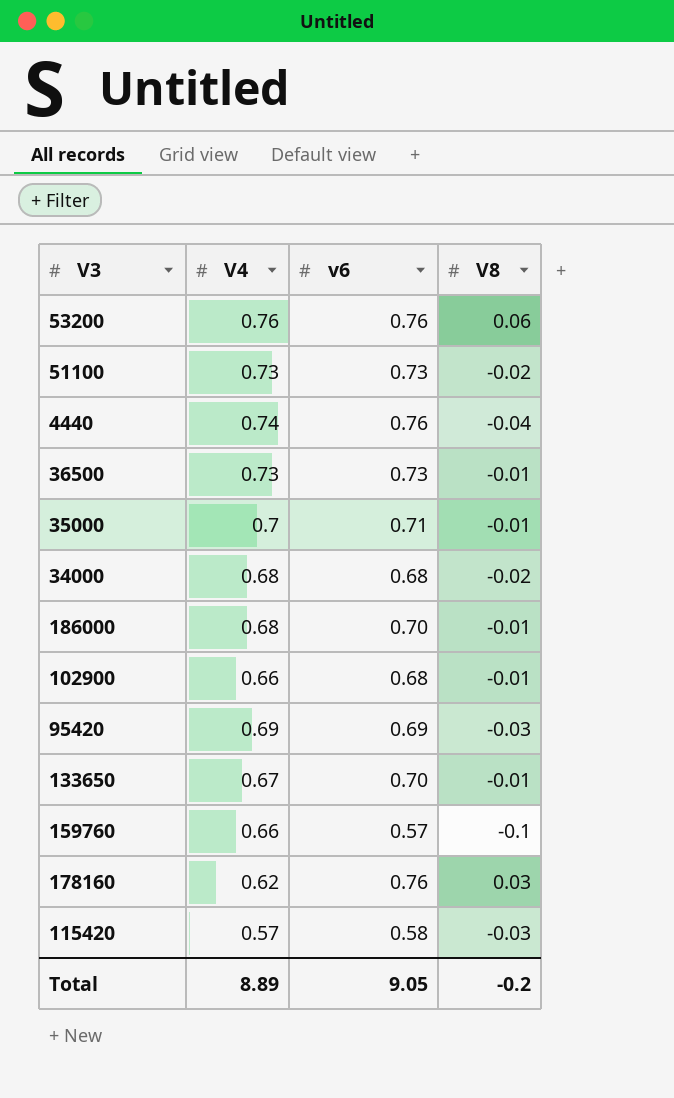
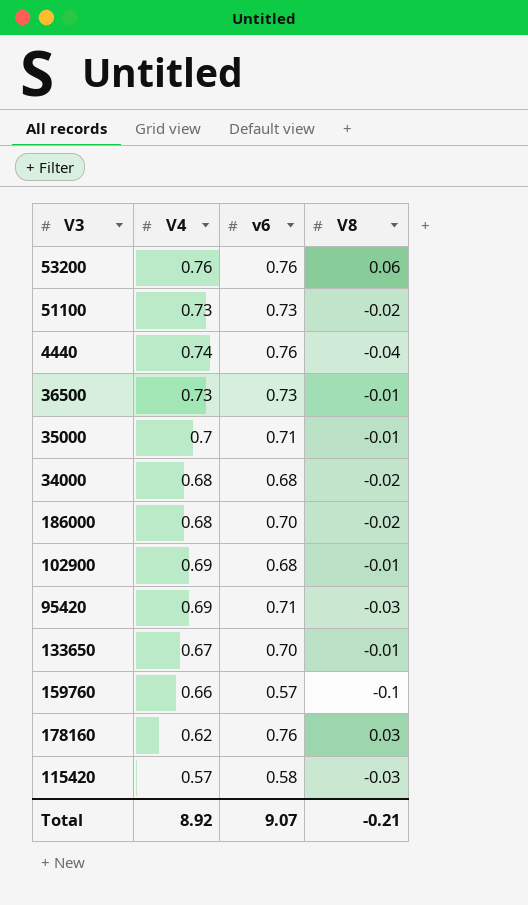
186000 | V8: -0.01 -> -0.02
102900 | V4: 0.66 -> 0.69
95420 | v6: 0.69 -> 0.71
Total | V4: 8.89 -> 8.92
Total | v6: 9.05 -> 9.07
Total | V8: -0.2 -> -0.21

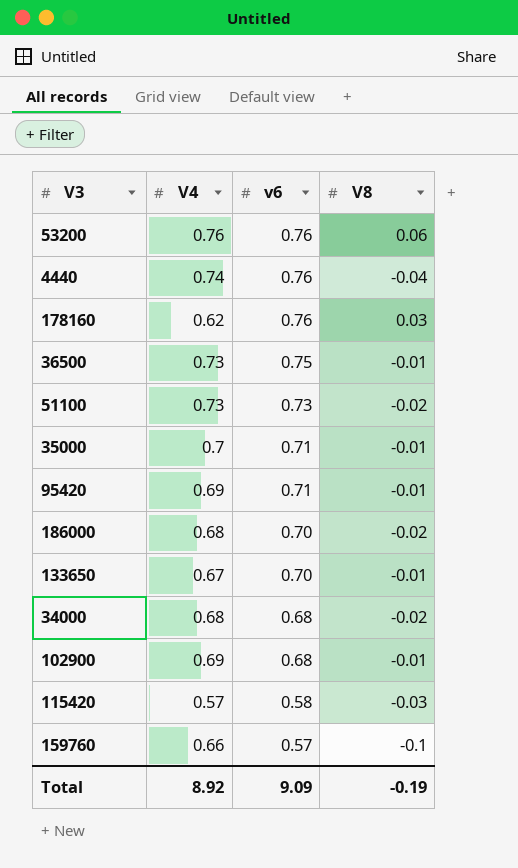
row order: none -> v6 descending
36500 | v6: 0.73 -> 0.75
95420 | V8: -0.03 -> -0.01
Total | v6: 9.07 -> 9.09
Total | V8: -0.21 -> -0.19

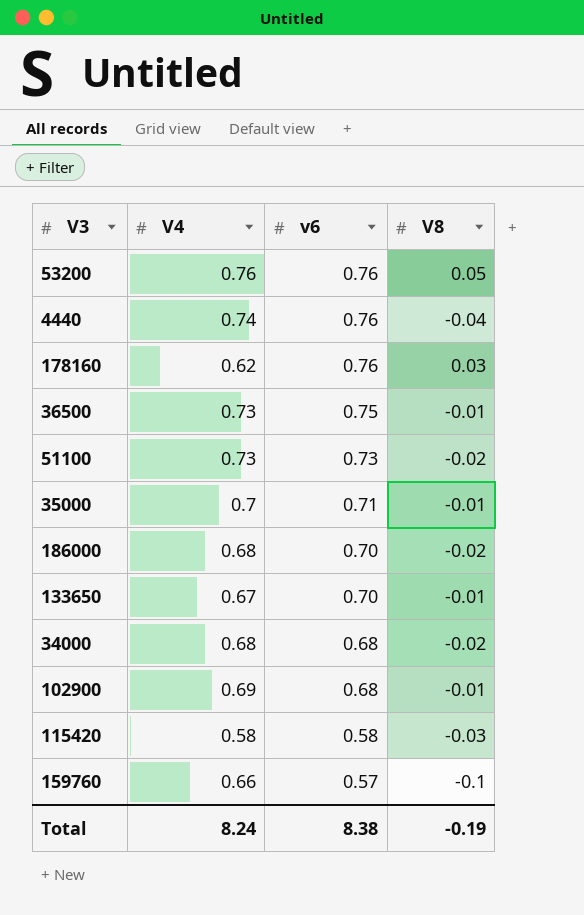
row 95420: 0.69 | 0.71 | -0.01 -> none
53200 | V8: 0.06 -> 0.05
115420 | V4: 0.57 -> 0.58
Total | V4: 8.92 -> 8.24
Total | v6: 9.09 -> 8.38

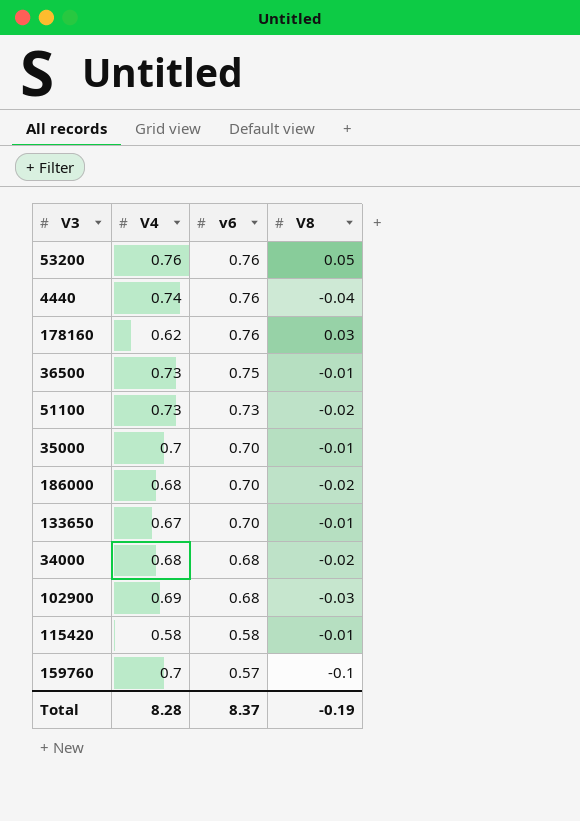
35000 | v6: 0.71 -> 0.70
102900 | V8: -0.01 -> -0.03
115420 | V8: -0.03 -> -0.01
159760 | V4: 0.66 -> 0.7
Total | V4: 8.24 -> 8.28
Total | v6: 8.38 -> 8.37

